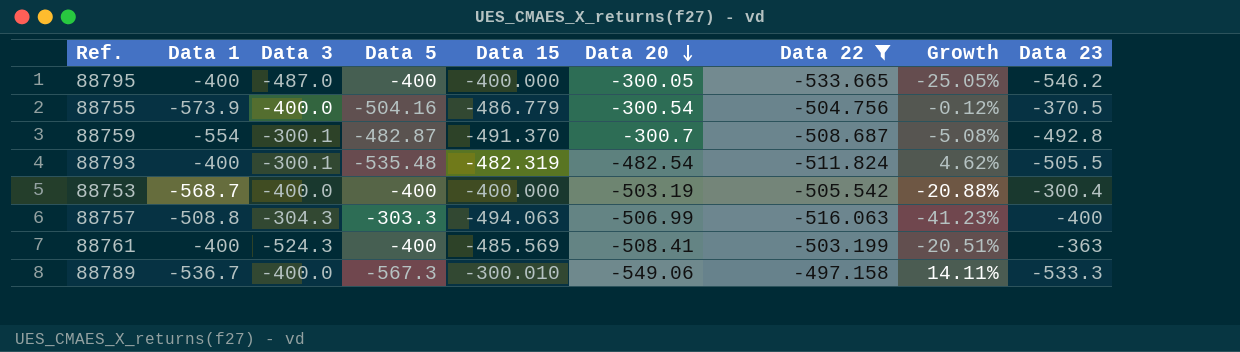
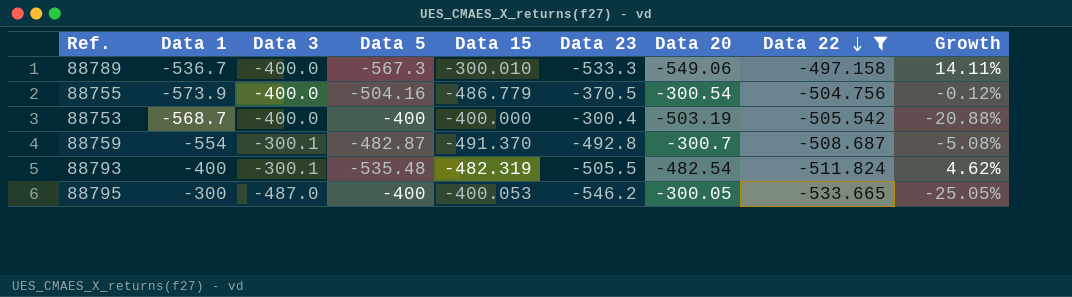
row order: Data 20 descending -> Data 22 descending
column Data 23 | position: 9 -> 6
row 88757: -508.8 | -304.3 | -303.3 | -494.063 | -506.99 | -516.063 | -41.23% | -400 -> none
row 88761: -400 | -524.3 | -400 | -485.569 | -508.41 | -503.199 | -20.51% | -363 -> none
88795 | Data 1: -400 -> -300
88795 | Data 15: -400.000 -> -400.053

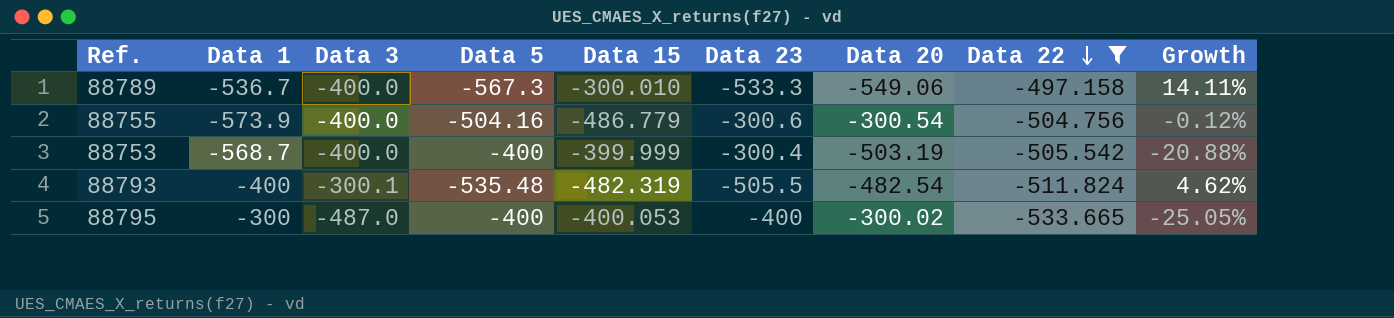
row 88759: -554 | -300.1 | -482.87 | -491.370 | -492.8 | -300.7 | -508.687 | -5.08% -> none
88755 | Data 23: -370.5 -> -300.6
88753 | Data 15: -400.000 -> -399.999
88795 | Data 23: -546.2 -> -400
88795 | Data 20: -300.05 -> -300.02

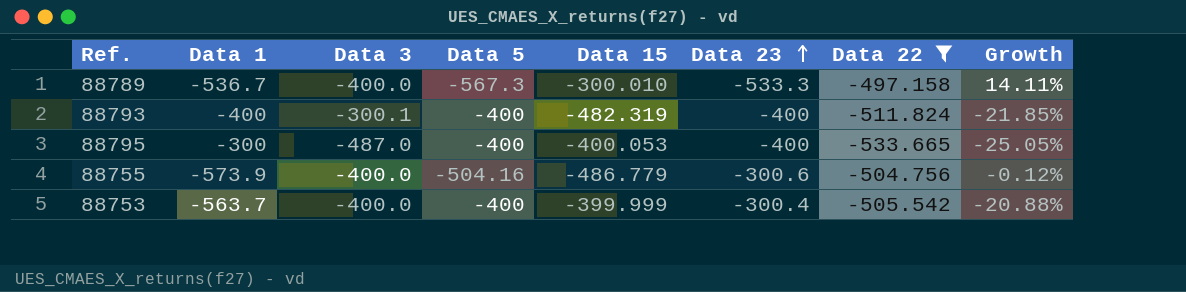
row order: Data 22 descending -> Data 23 ascending
column Data 20 | position: 7 -> none
88793 | Data 5: -535.48 -> -400
88793 | Data 23: -505.5 -> -400
88793 | Growth: 4.62% -> -21.85%
88753 | Data 1: -568.7 -> -563.7

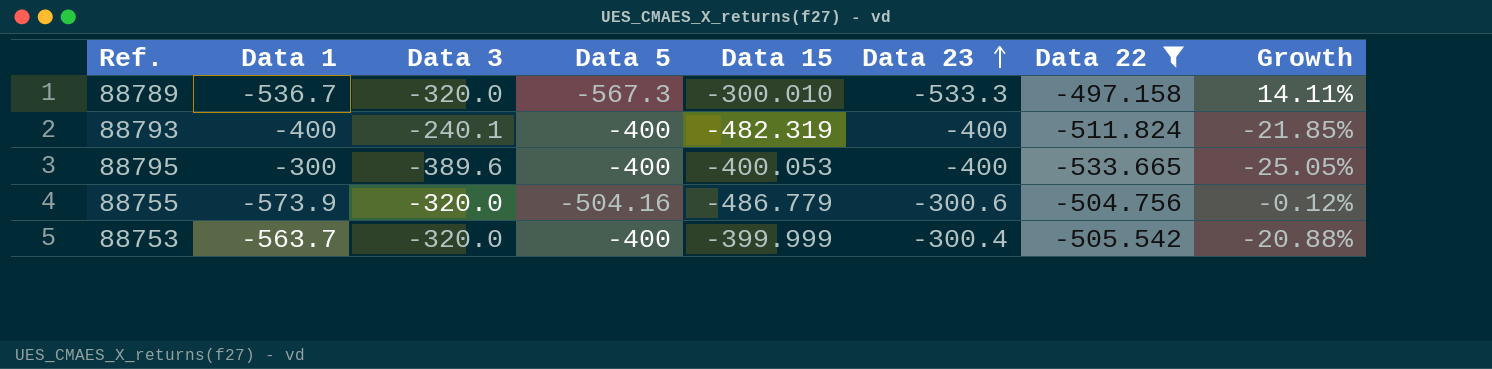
88789 | Data 3: -400.0 -> -320.0
88793 | Data 3: -300.1 -> -240.1
88795 | Data 3: -487.0 -> -389.6
88755 | Data 3: -400.0 -> -320.0
88753 | Data 3: -400.0 -> -320.0

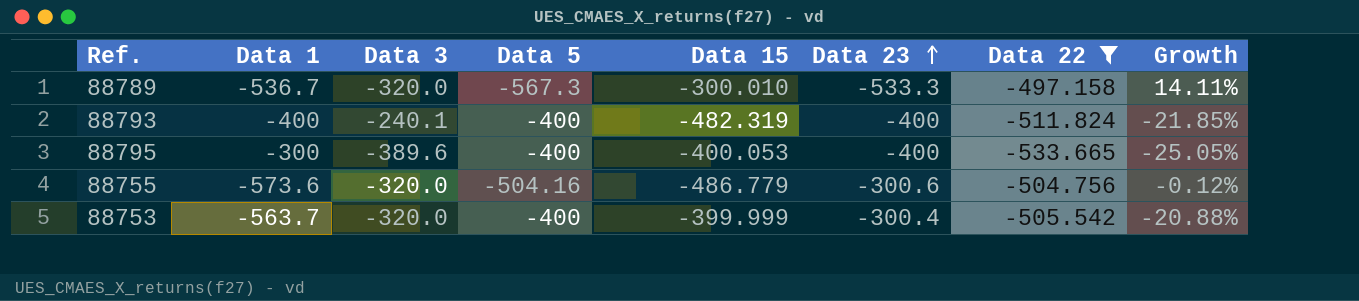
88755 | Data 1: -573.9 -> -573.6

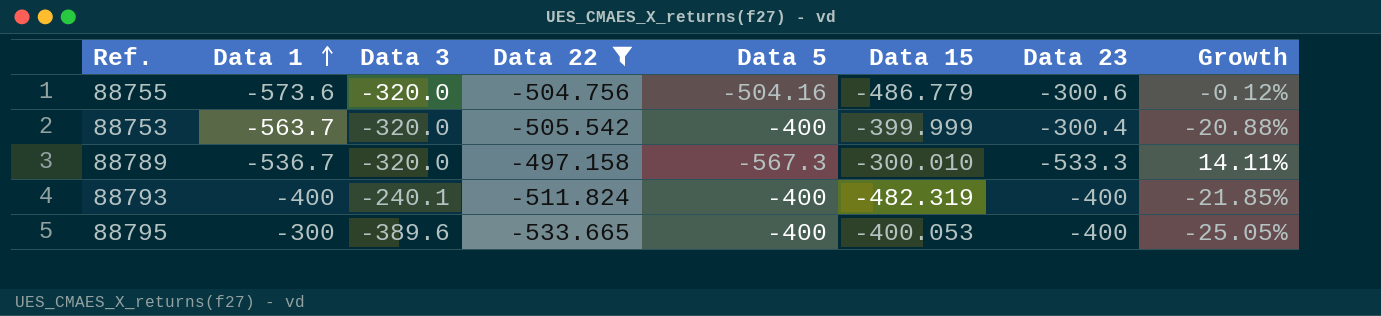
row order: Data 23 ascending -> Data 1 ascending
column Data 22 | position: 7 -> 4

